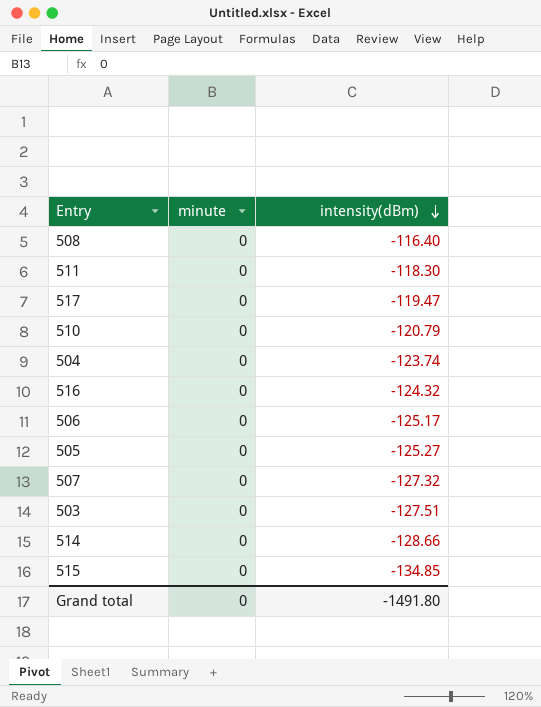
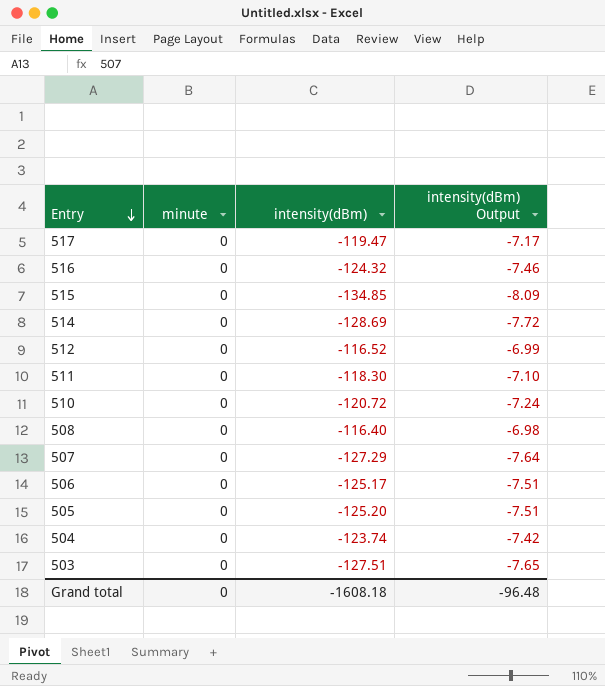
row order: intensity(dBm) descending -> Entry descending
column intensity(dBm) Output | formula: none -> [intensity(dBm)] * 0.06
514 | intensity(dBm): -128.66 -> -128.69
row 512: none -> 0 | -116.52 | -6.99
510 | intensity(dBm): -120.79 -> -120.72
507 | intensity(dBm): -127.32 -> -127.29
505 | intensity(dBm): -125.27 -> -125.20
Grand total | intensity(dBm): -1491.80 -> -1608.18

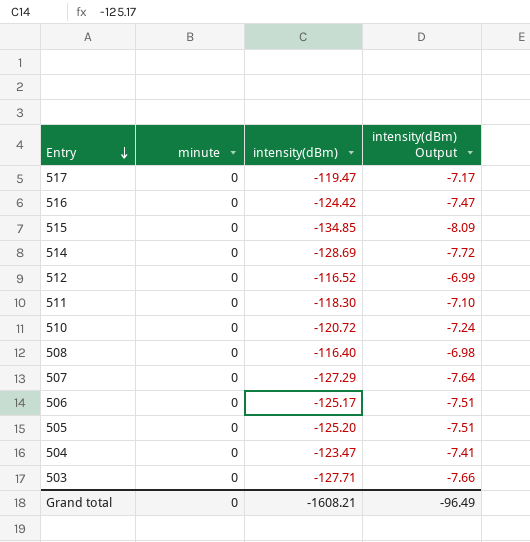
516 | intensity(dBm): -124.32 -> -124.42
516 | intensity(dBm) Output: -7.46 -> -7.47
504 | intensity(dBm): -123.74 -> -123.47
504 | intensity(dBm) Output: -7.42 -> -7.41
503 | intensity(dBm): -127.51 -> -127.71
503 | intensity(dBm) Output: -7.65 -> -7.66
Grand total | intensity(dBm): -1608.18 -> -1608.21
Grand total | intensity(dBm) Output: -96.48 -> -96.49

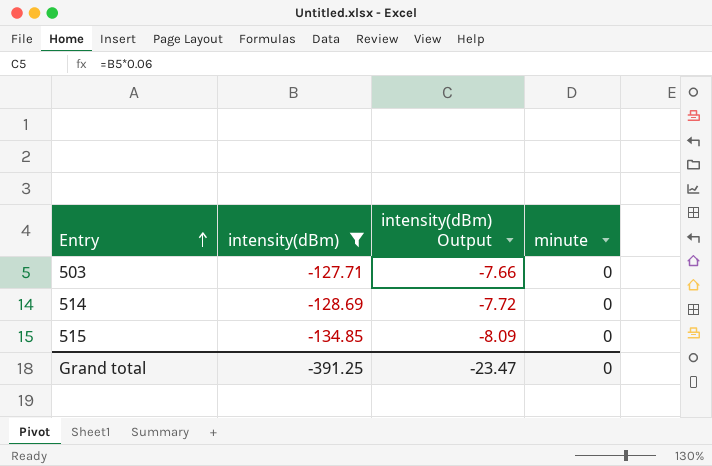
filter: none -> intensity(dBm) <= -127.71
row order: Entry descending -> Entry ascending
column minute | position: 2 -> 4
Grand total | intensity(dBm): -1608.21 -> -391.25
Grand total | intensity(dBm) Output: -96.49 -> -23.47

